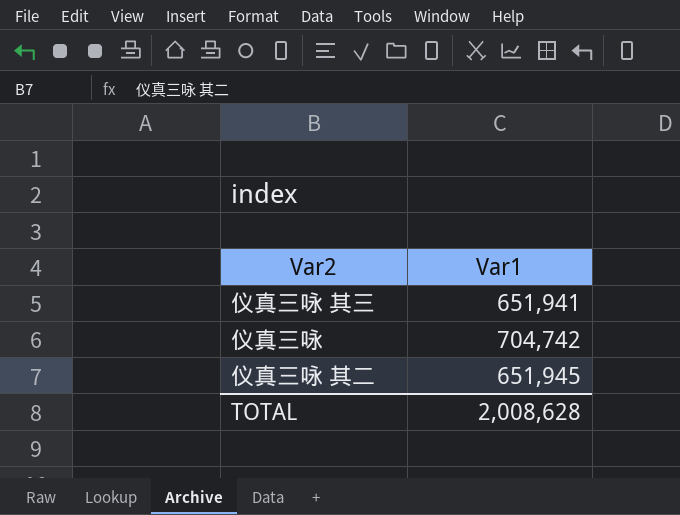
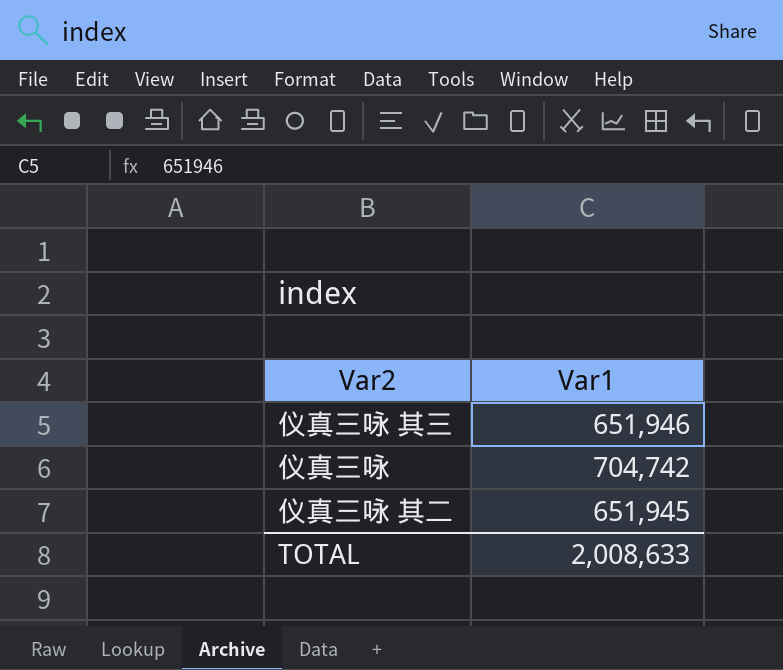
仪真三咏 其三 | Var1: 651,941 -> 651,946
TOTAL | Var1: 2,008,628 -> 2,008,633

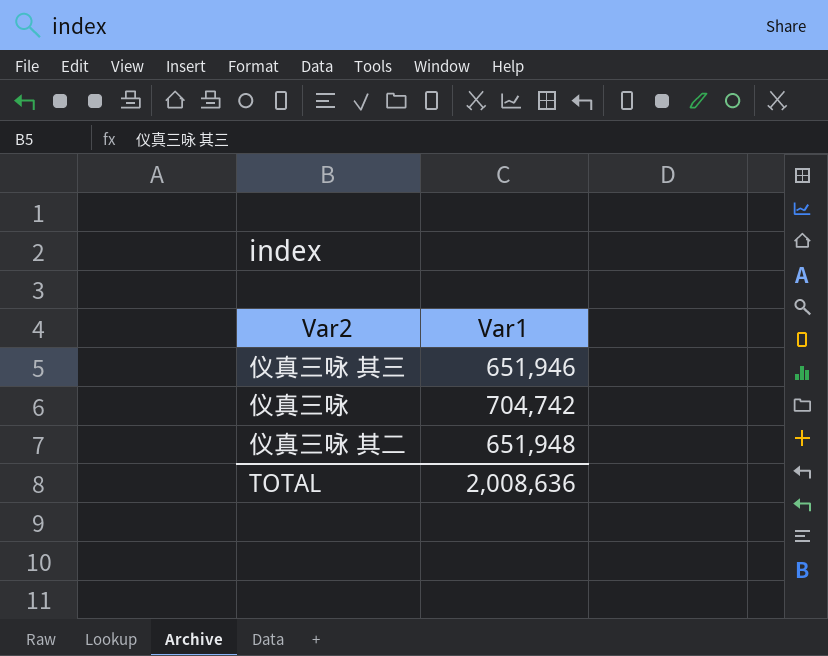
仪真三咏 其二 | Var1: 651,945 -> 651,948
TOTAL | Var1: 2,008,633 -> 2,008,636

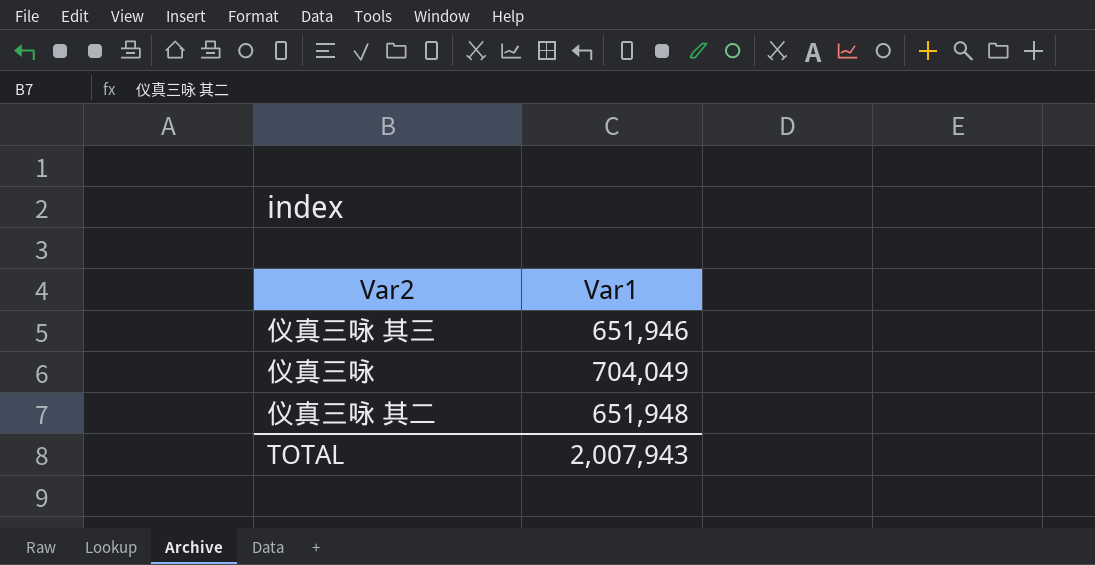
仪真三咏 | Var1: 704,742 -> 704,049
TOTAL | Var1: 2,008,636 -> 2,007,943

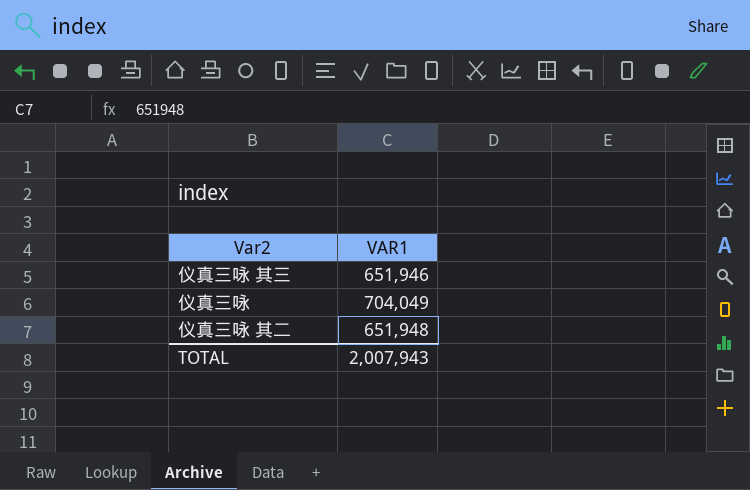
column name: Var1 -> VAR1

